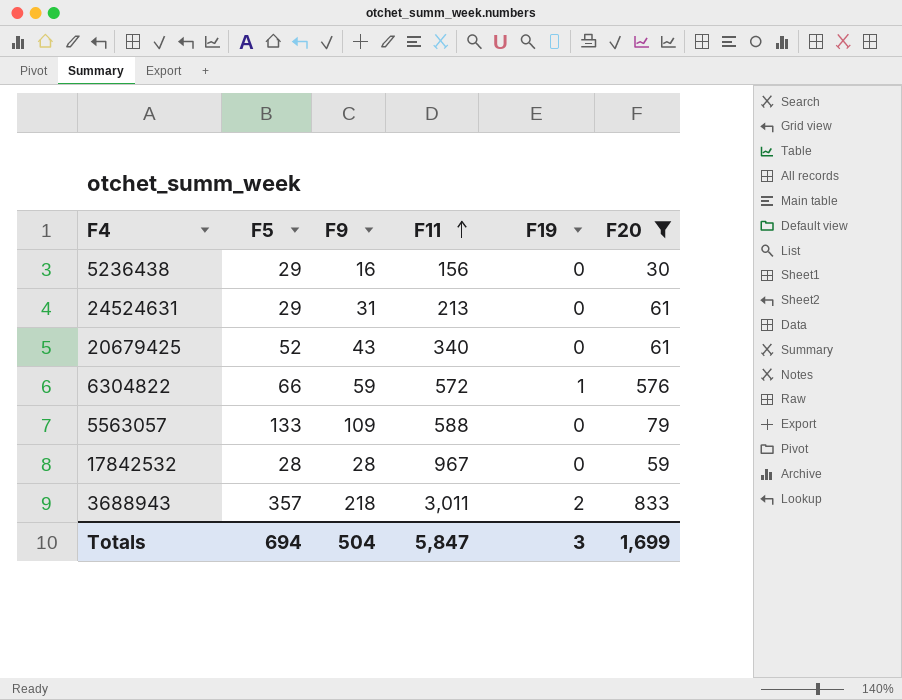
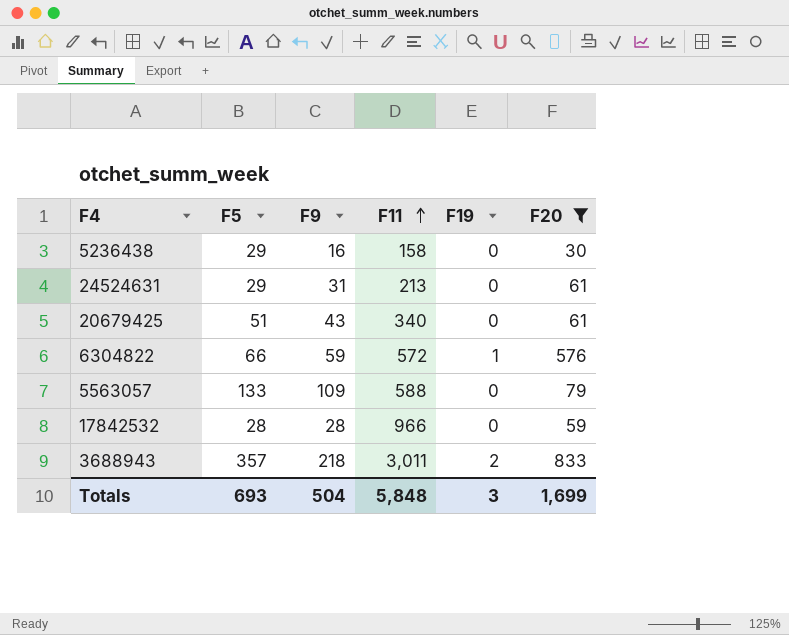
5236438 | F11: 156 -> 158
20679425 | F5: 52 -> 51
17842532 | F11: 967 -> 966
Totals | F5: 694 -> 693
Totals | F11: 5,847 -> 5,848

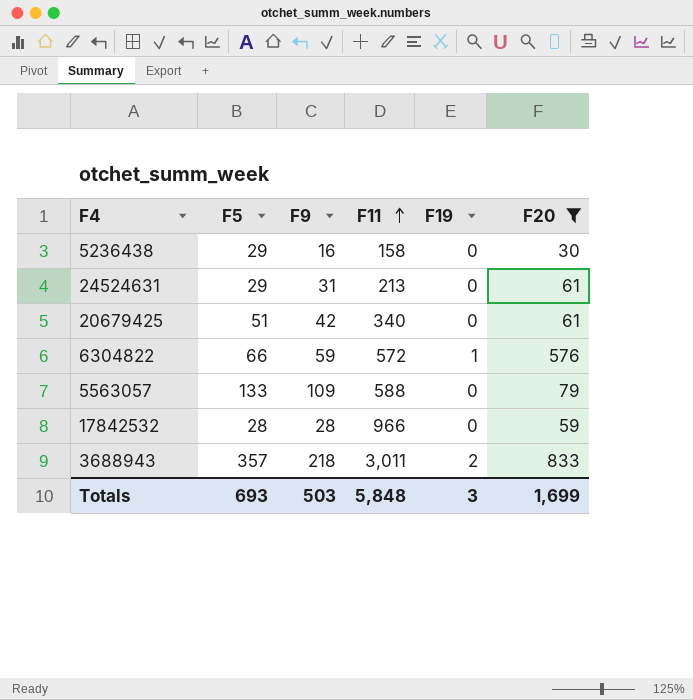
20679425 | F9: 43 -> 42
Totals | F9: 504 -> 503

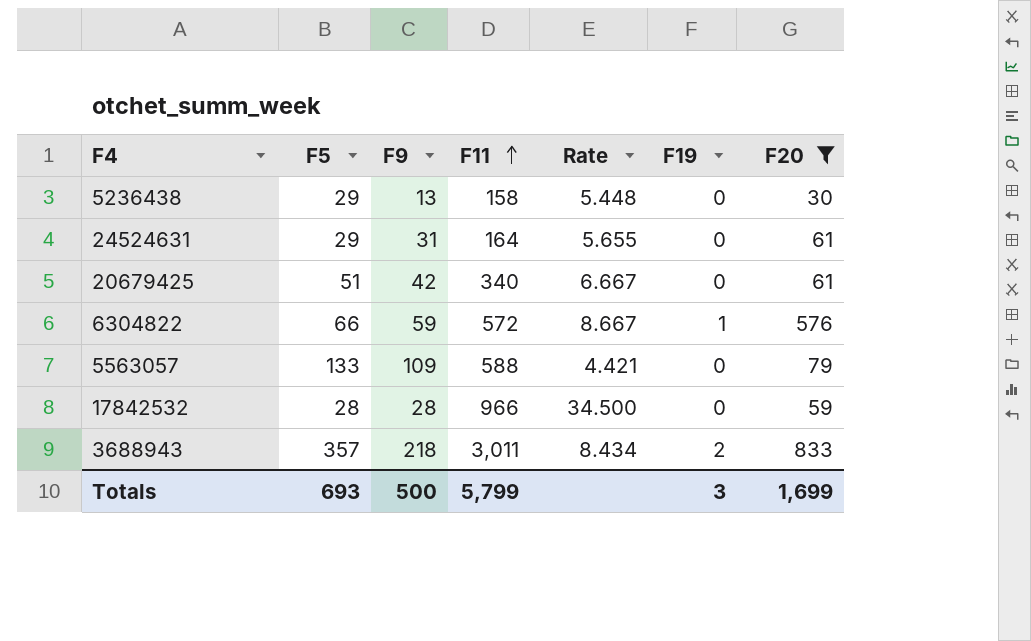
column Rate | formula: none -> [F11] / [F5]
5236438 | F9: 16 -> 13
24524631 | F11: 213 -> 164
Totals | F9: 503 -> 500
Totals | F11: 5,848 -> 5,799

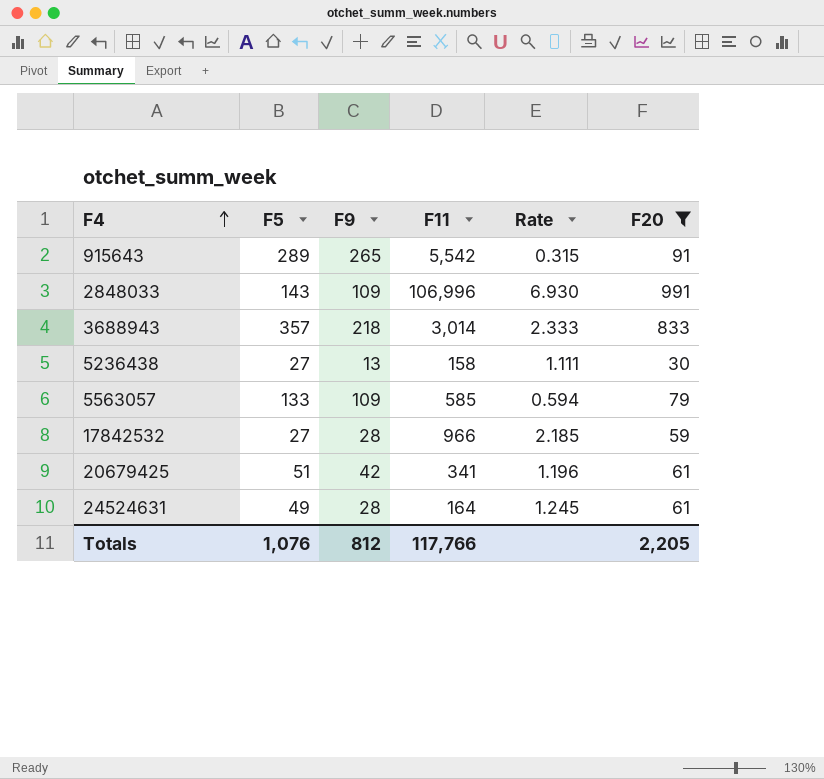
row order: F11 ascending -> F4 ascending
column F19 | position: 6 -> none
column Rate | formula: [F11] / [F5] -> [F20] / [F5]
row 6304822: 66 | 59 | 572 | 8.667 | 1 | 576 -> none
row 915643: none -> 289 | 265 | 5,542 | 0.315 | 91
row 2848033: none -> 143 | 109 | 106,996 | 6.930 | 991
3688943 | F11: 3,011 -> 3,014
5236438 | F5: 29 -> 27
5563057 | F11: 588 -> 585
17842532 | F5: 28 -> 27
20679425 | F11: 340 -> 341
24524631 | F5: 29 -> 49
24524631 | F9: 31 -> 28
Totals | F5: 693 -> 1,076
Totals | F9: 500 -> 812
Totals | F11: 5,799 -> 117,766
Totals | F20: 1,699 -> 2,205

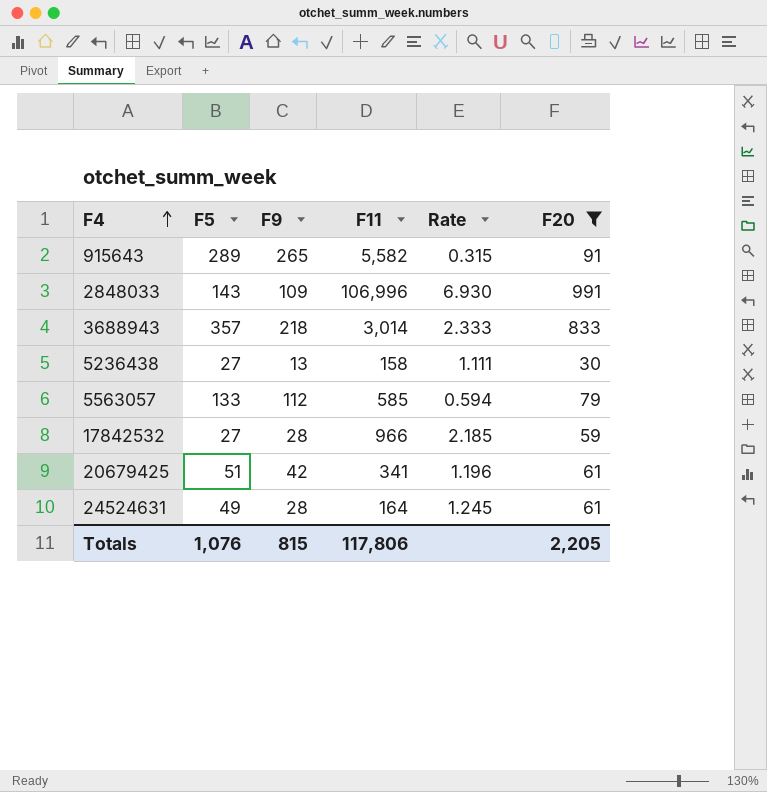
915643 | F11: 5,542 -> 5,582
5563057 | F9: 109 -> 112
Totals | F9: 812 -> 815
Totals | F11: 117,766 -> 117,806

